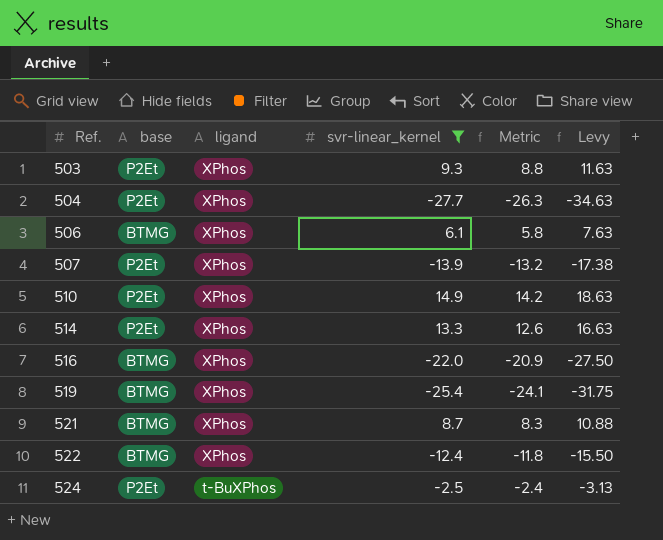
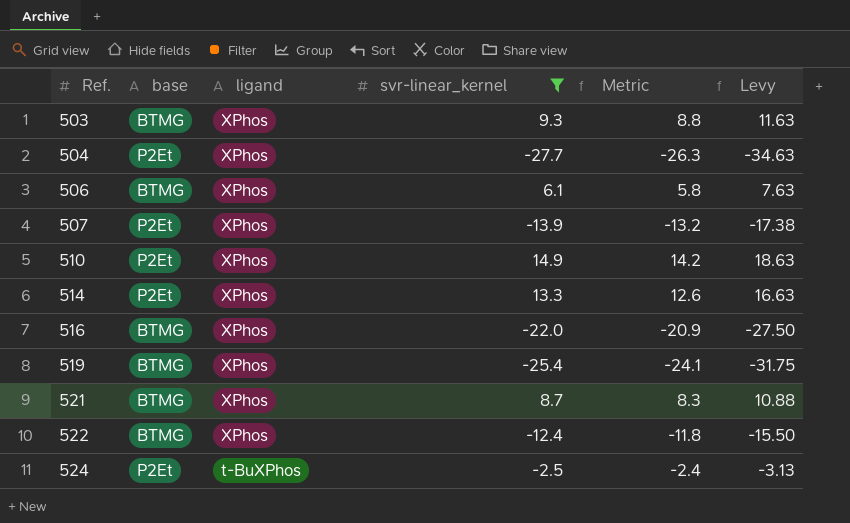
503 | base: P2Et -> BTMG

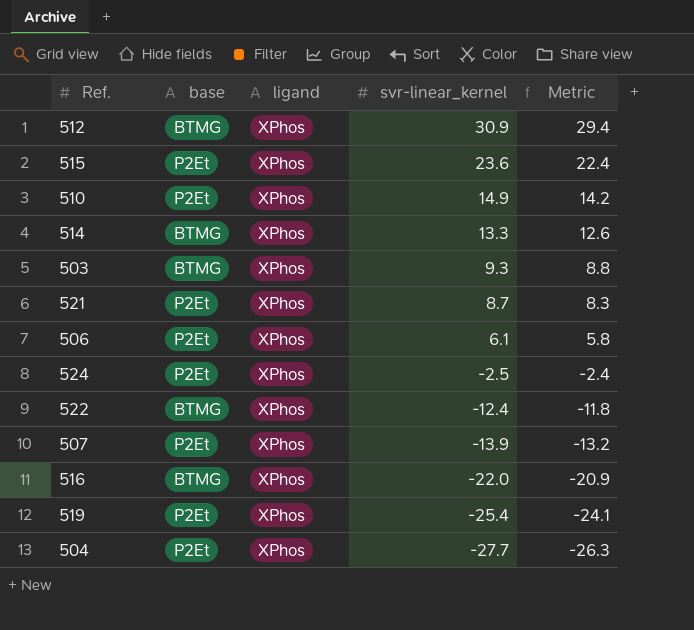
filter: svr-linear_kernel <= 14.9 -> none
row order: Ref. ascending -> svr-linear_kernel descending
column Levy | formula: [svr-linear_kernel] * 1.25 -> none
514 | base: P2Et -> BTMG
521 | base: BTMG -> P2Et
506 | base: BTMG -> P2Et
524 | ligand: t-BuXPhos -> XPhos
519 | base: BTMG -> P2Et

